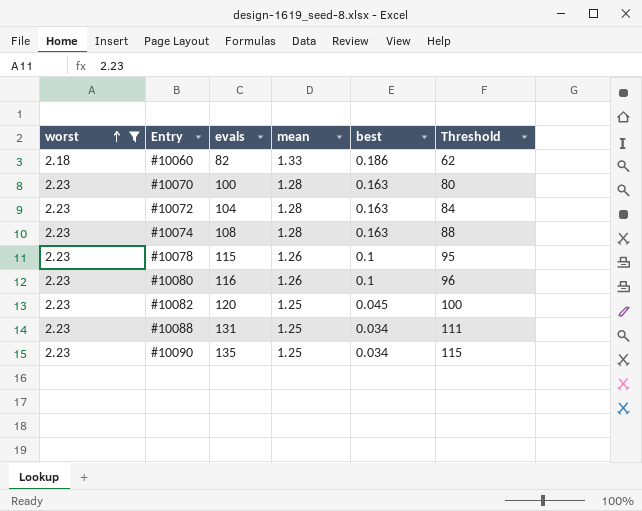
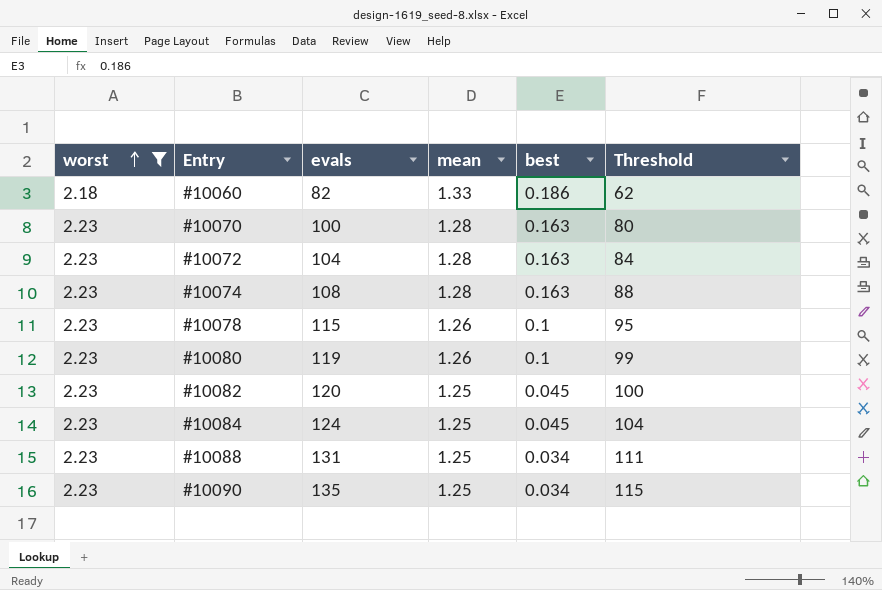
#10080 | evals: 116 -> 119
#10080 | Threshold: 96 -> 99
row #10084: none -> 2.23 | 124 | 1.25 | 0.045 | 104

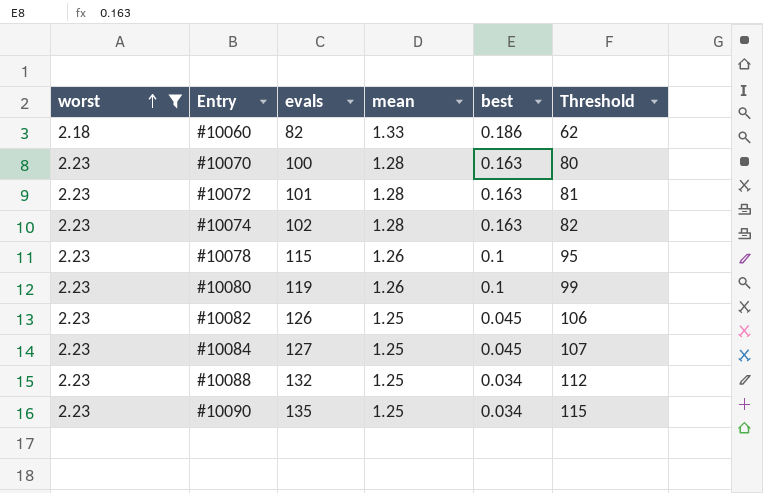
#10072 | evals: 104 -> 101
#10072 | Threshold: 84 -> 81
#10074 | evals: 108 -> 102
#10074 | Threshold: 88 -> 82
#10082 | evals: 120 -> 126
#10082 | Threshold: 100 -> 106
#10084 | evals: 124 -> 127
#10084 | Threshold: 104 -> 107
#10088 | evals: 131 -> 132
#10088 | Threshold: 111 -> 112

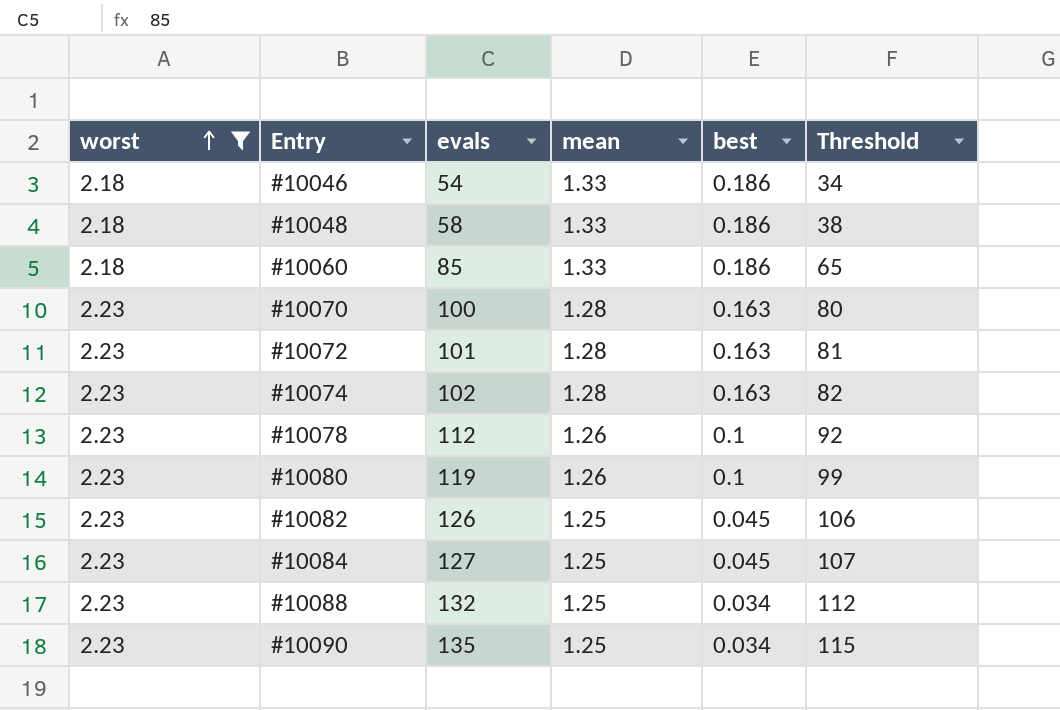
row #10046: none -> 2.18 | 54 | 1.33 | 0.186 | 34
row #10048: none -> 2.18 | 58 | 1.33 | 0.186 | 38
#10060 | evals: 82 -> 85
#10060 | Threshold: 62 -> 65
#10078 | evals: 115 -> 112
#10078 | Threshold: 95 -> 92

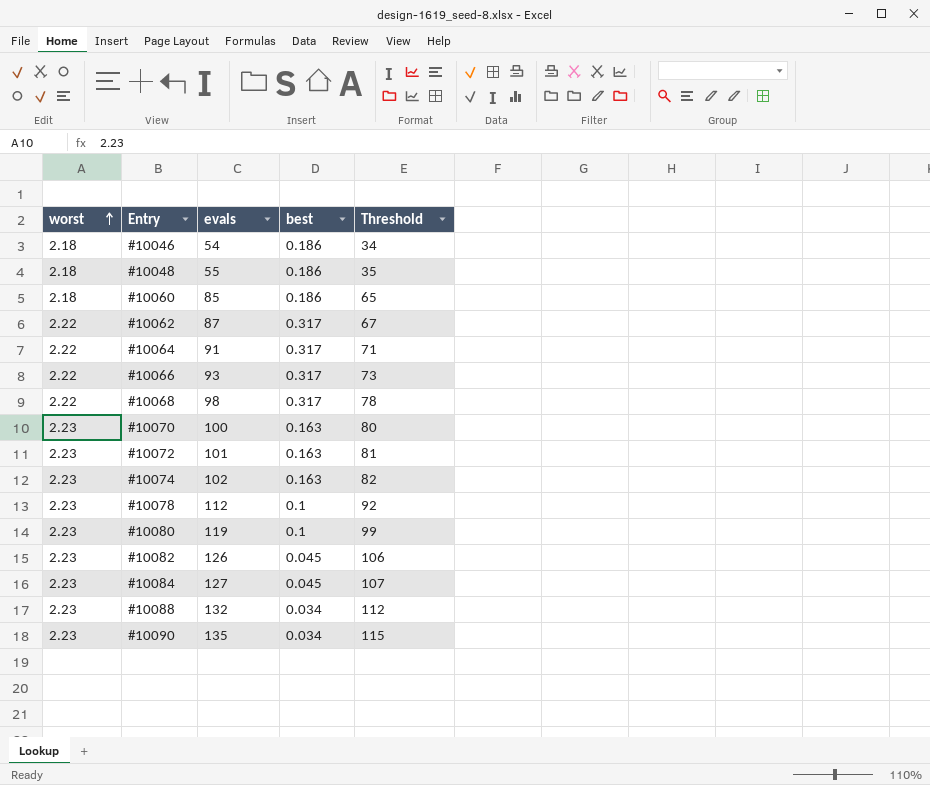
filter: worst != 2.22 -> none
column mean | position: 4 -> none
#10048 | evals: 58 -> 55
#10048 | Threshold: 38 -> 35

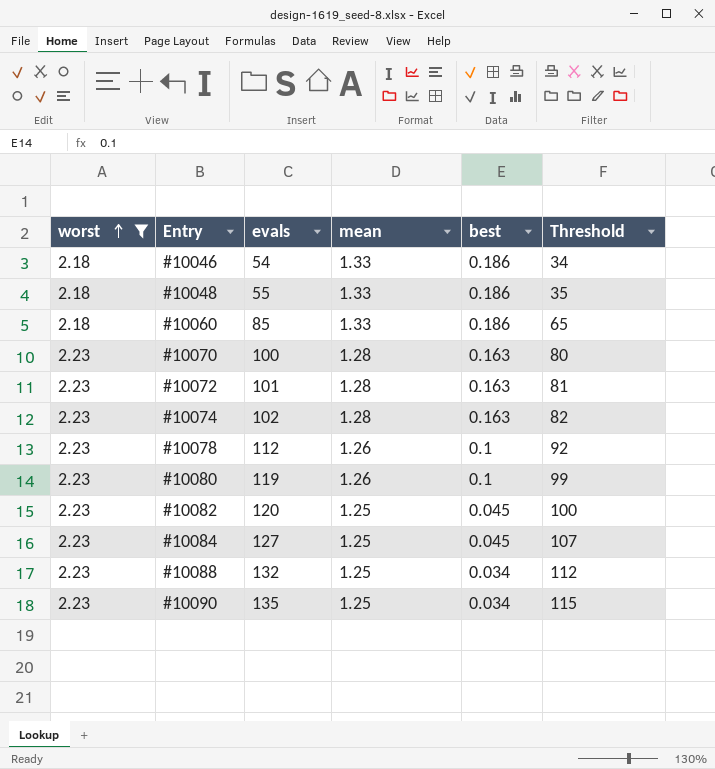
filter: none -> worst != 2.22
column mean | position: none -> 4
#10082 | evals: 126 -> 120
#10082 | Threshold: 106 -> 100

